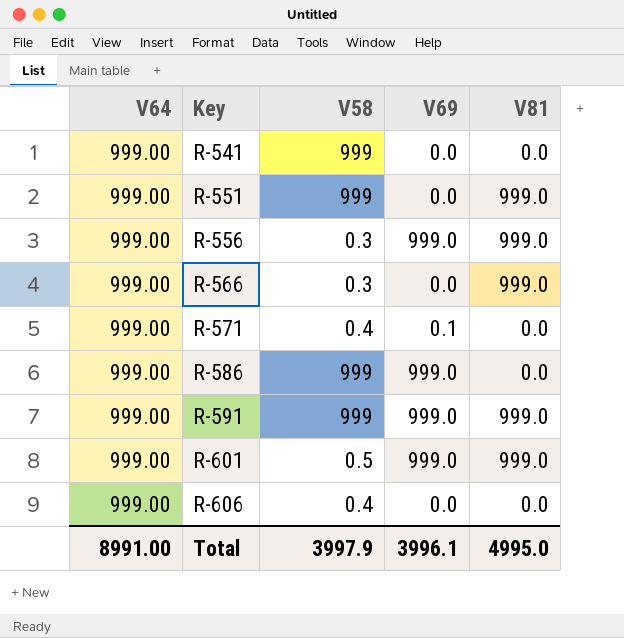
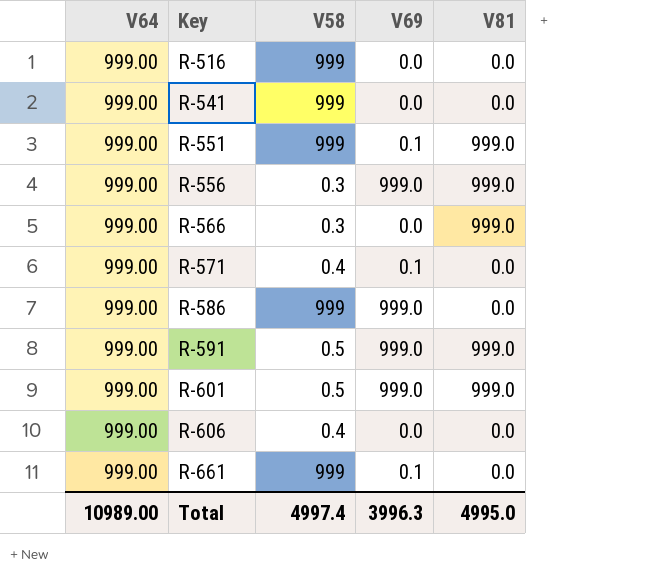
row R-516: none -> 999.00 | 999 | 0.0 | 0.0
R-551 | V69: 0.0 -> 0.1
R-591 | V58: 999 -> 0.5
row R-661: none -> 999.00 | 999 | 0.1 | 0.0
Total | V64: 8991.00 -> 10989.00
Total | V58: 3997.9 -> 4997.4
Total | V69: 3996.1 -> 3996.3

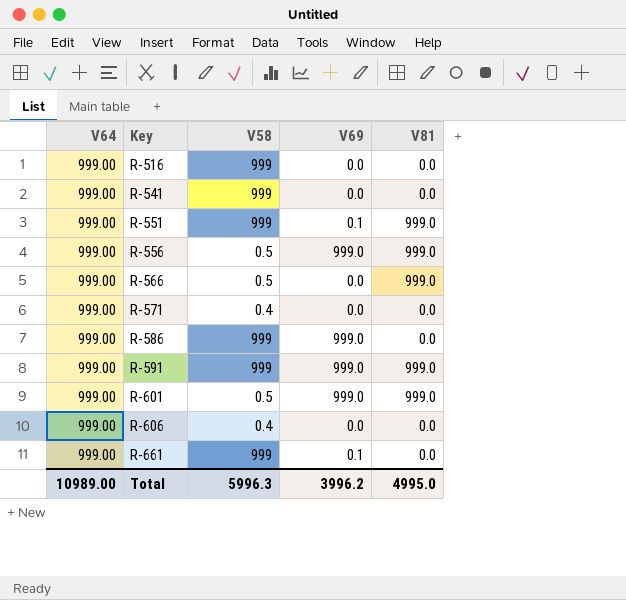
R-556 | V58: 0.3 -> 0.5
R-566 | V58: 0.3 -> 0.5
R-571 | V69: 0.1 -> 0.0
R-591 | V58: 0.5 -> 999
Total | V58: 4997.4 -> 5996.3
Total | V69: 3996.3 -> 3996.2

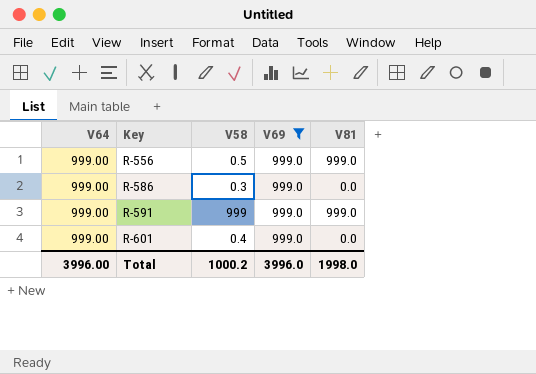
filter: none -> V69 = 999.0
R-586 | V58: 999 -> 0.3
R-601 | V58: 0.5 -> 0.4
R-601 | V81: 999.0 -> 0.0
Total | V64: 10989.00 -> 3996.00
Total | V58: 5996.3 -> 1000.2
Total | V69: 3996.2 -> 3996.0
Total | V81: 4995.0 -> 1998.0

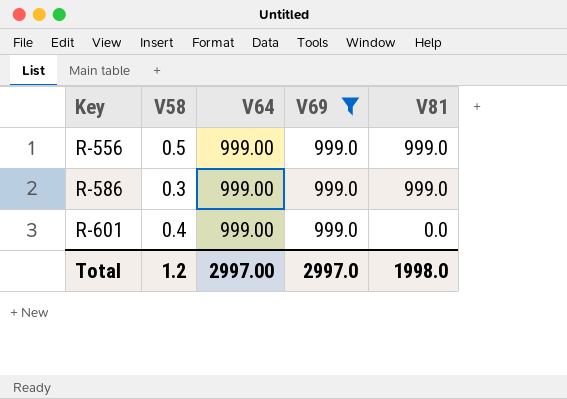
column V64 | position: 1 -> 3
row R-591: 999.00 | 999 | 999.0 | 999.0 -> none
R-586 | V81: 0.0 -> 999.0
Total | V58: 1000.2 -> 1.2
Total | V64: 3996.00 -> 2997.00
Total | V69: 3996.0 -> 2997.0

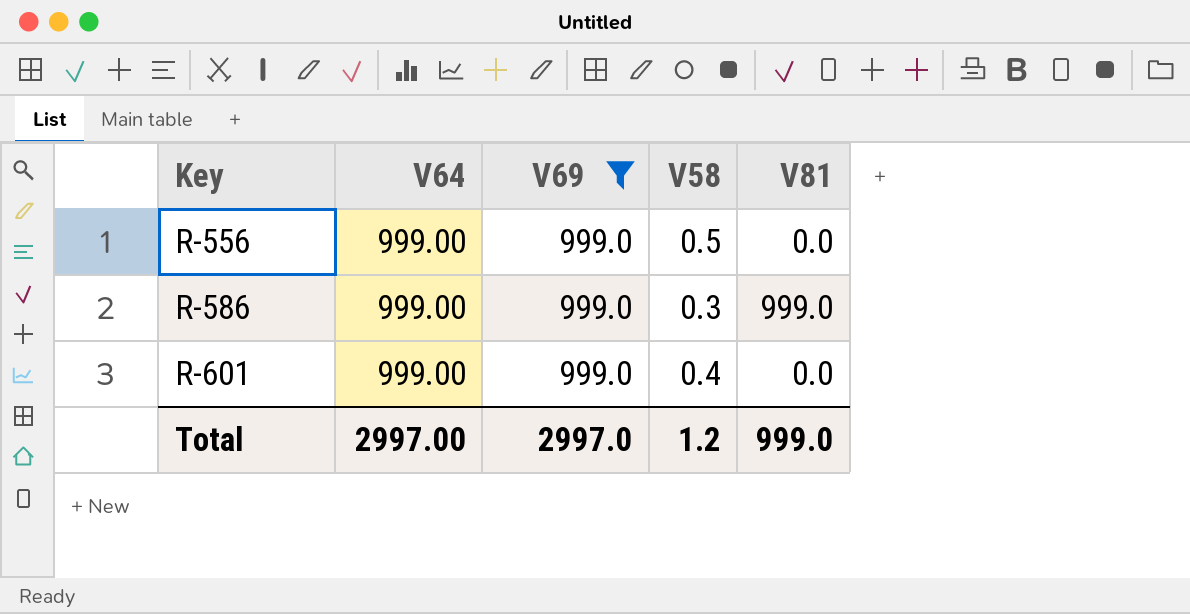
column V58 | position: 2 -> 4
R-556 | V81: 999.0 -> 0.0
Total | V81: 1998.0 -> 999.0

